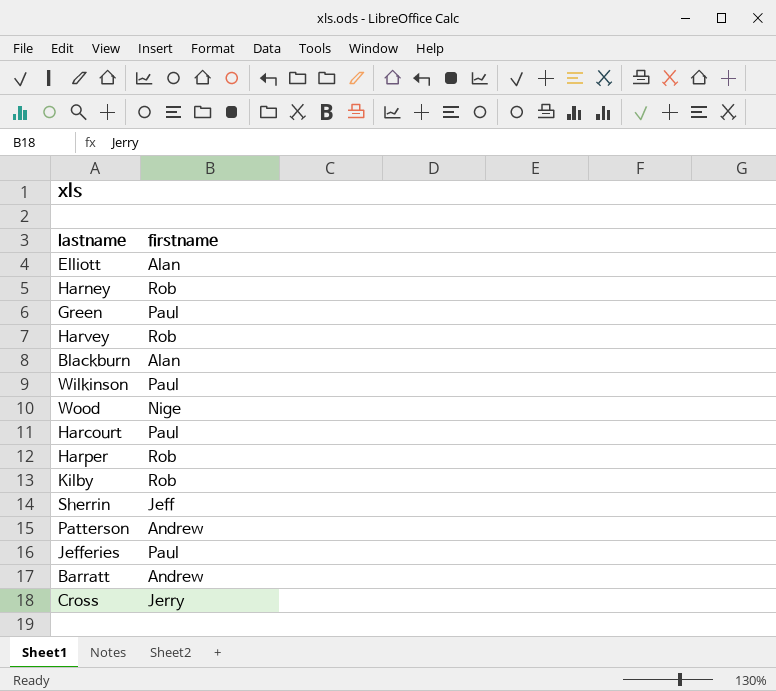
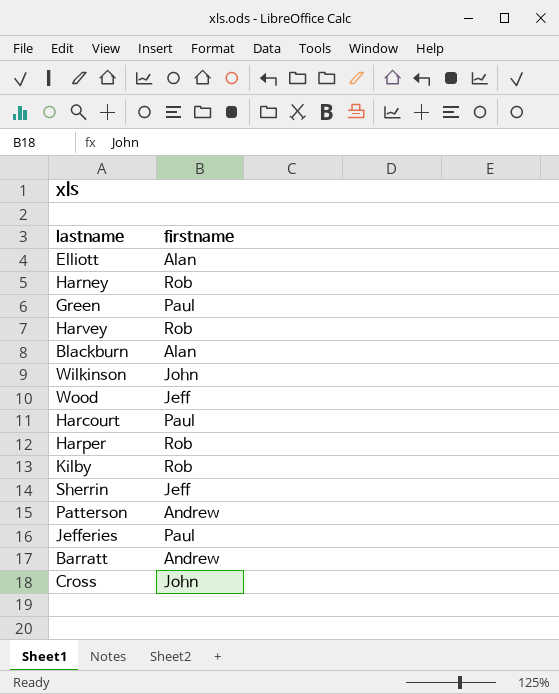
Wilkinson | firstname: Paul -> John
Wood | firstname: Nige -> Jeff
Cross | firstname: Jerry -> John

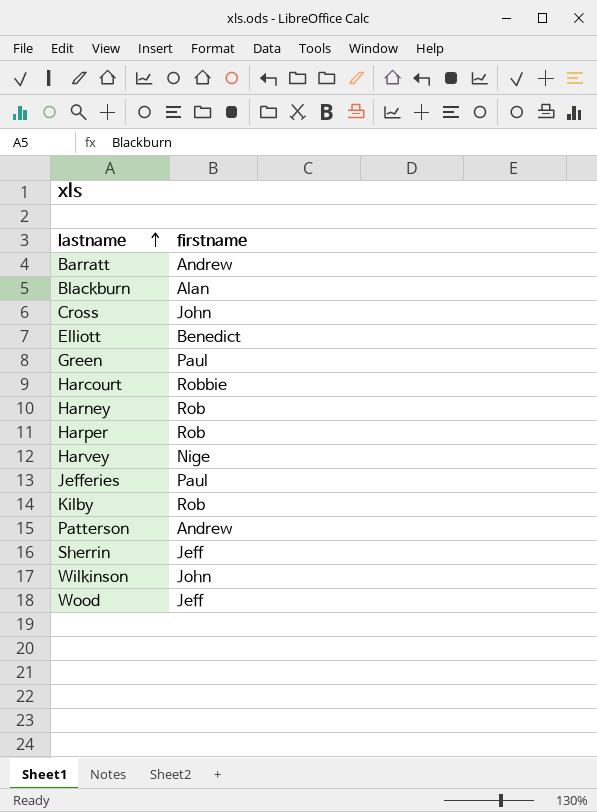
row order: none -> lastname ascending
Elliott | firstname: Alan -> Benedict
Harcourt | firstname: Paul -> Robbie
Harvey | firstname: Rob -> Nige

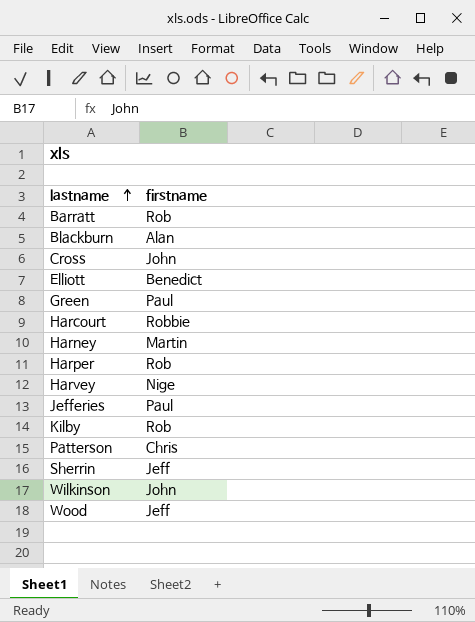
Barratt | firstname: Andrew -> Rob
Harney | firstname: Rob -> Martin
Patterson | firstname: Andrew -> Chris

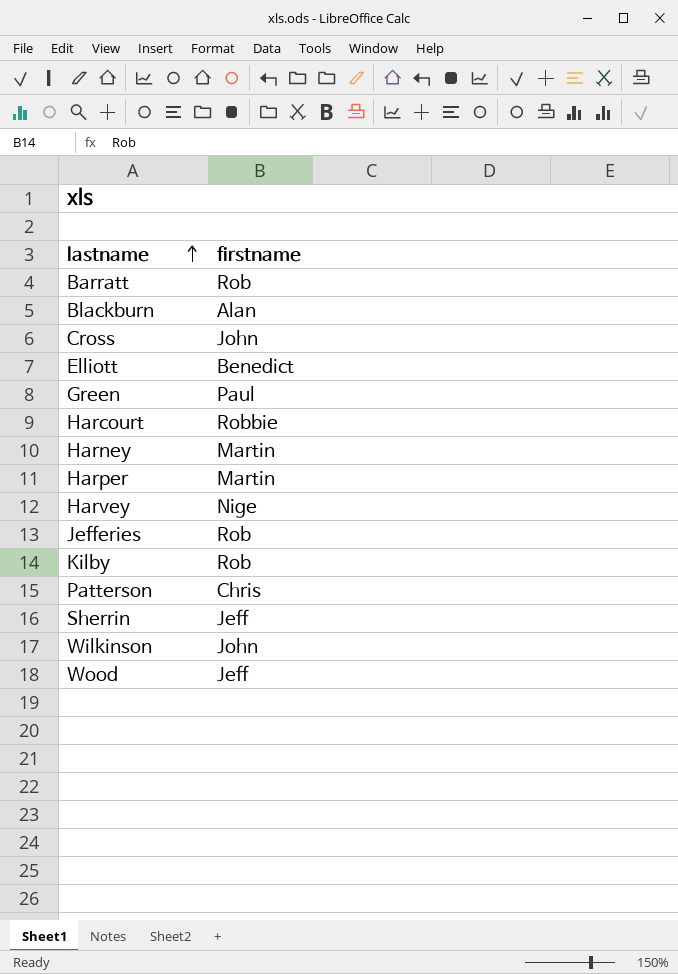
Harper | firstname: Rob -> Martin
Jefferies | firstname: Paul -> Rob

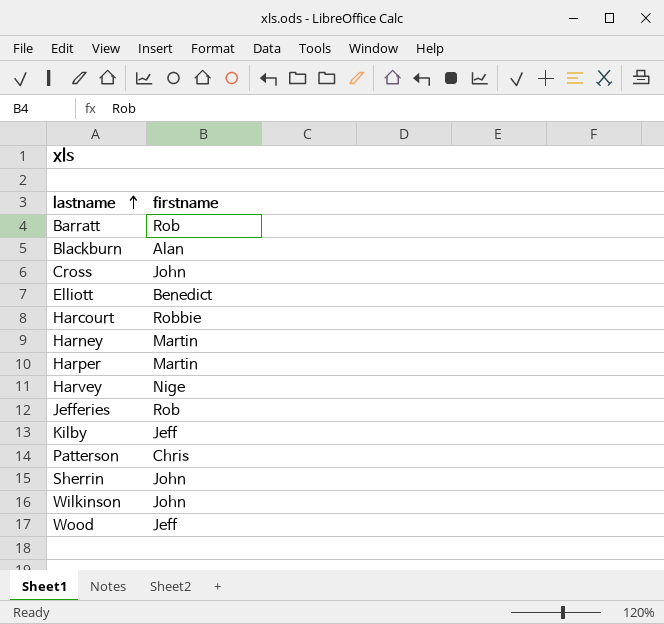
row Green: Paul -> none
Kilby | firstname: Rob -> Jeff
Sherrin | firstname: Jeff -> John

